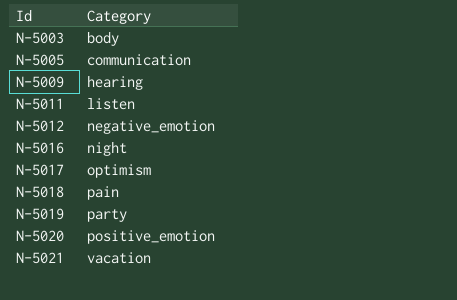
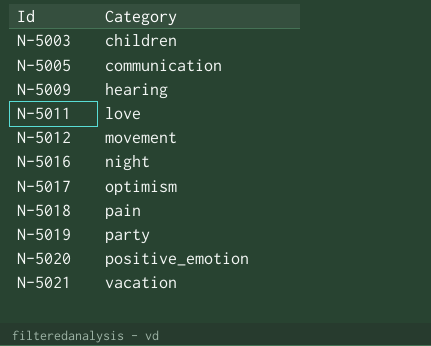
N-5003 | Category: body -> children
N-5011 | Category: listen -> love
N-5012 | Category: negative_emotion -> movement

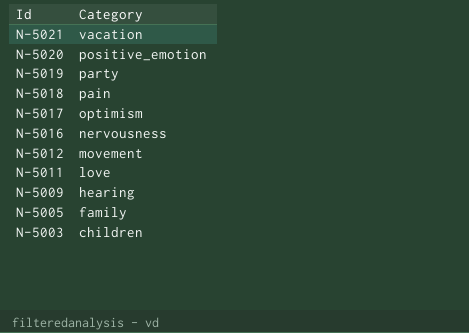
row order: Id ascending -> Id descending
N-5016 | Category: night -> nervousness
N-5005 | Category: communication -> family

